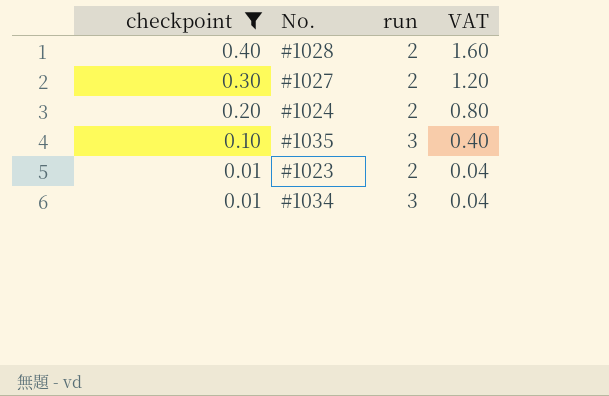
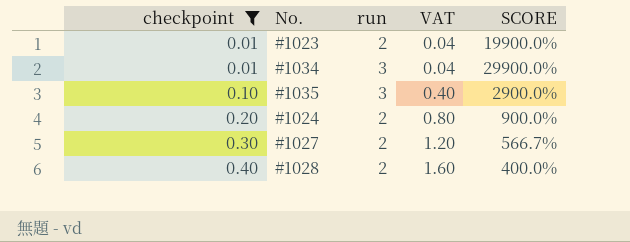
row order: checkpoint descending -> checkpoint ascending
column SCORE | formula: none -> ([run] - [checkpoint]) / [checkpoint]

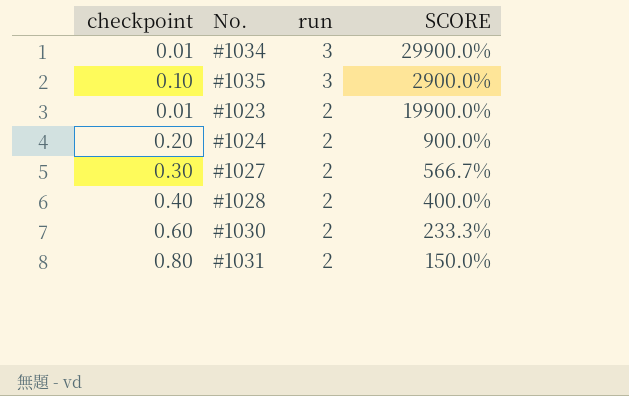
filter: checkpoint <= 0.40 -> none
row order: checkpoint ascending -> run descending
column VAT | formula: [checkpoint] * 4 -> none

